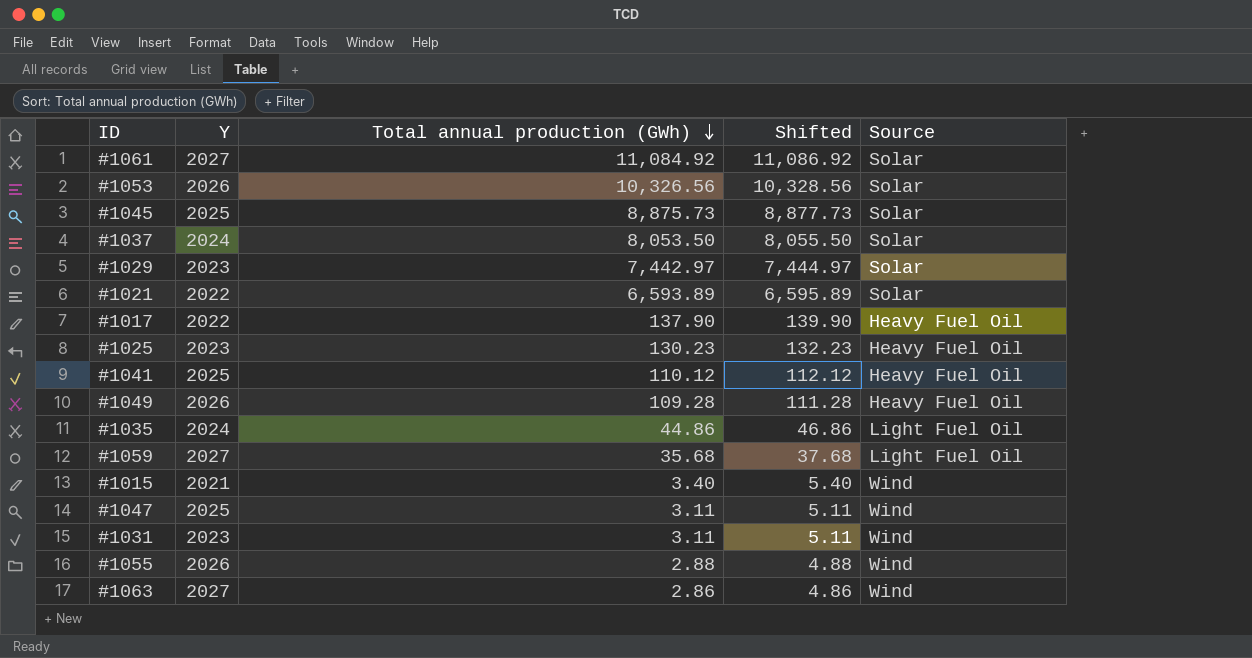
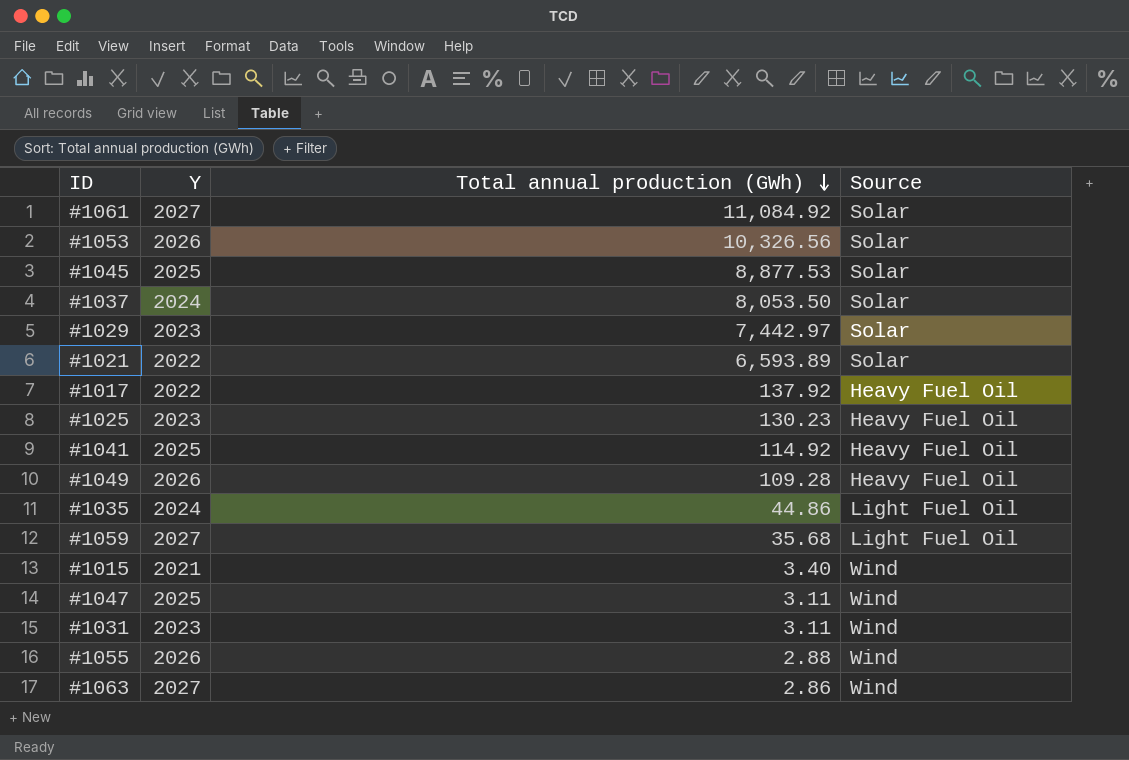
column Shifted | formula: [Total annual production (GWh)] + 2 -> none
#1045 | Total annual production (GWh): 8,875.73 -> 8,877.53
#1017 | Total annual production (GWh): 137.90 -> 137.92
#1041 | Total annual production (GWh): 110.12 -> 114.92

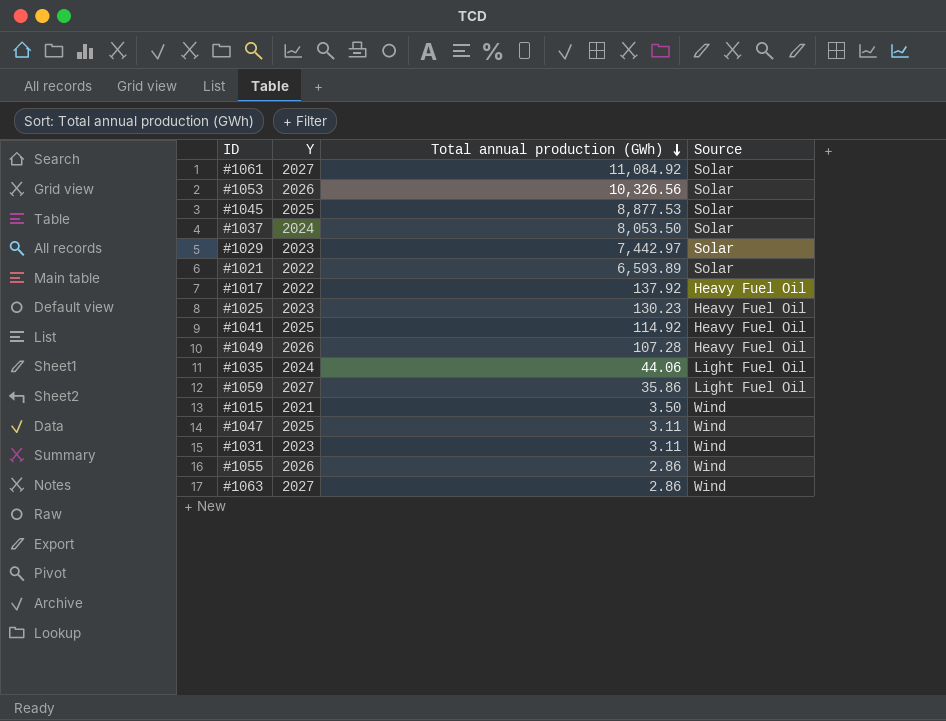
#1049 | Total annual production (GWh): 109.28 -> 107.28
#1035 | Total annual production (GWh): 44.86 -> 44.06
#1059 | Total annual production (GWh): 35.68 -> 35.86
#1015 | Total annual production (GWh): 3.40 -> 3.50
#1055 | Total annual production (GWh): 2.88 -> 2.86

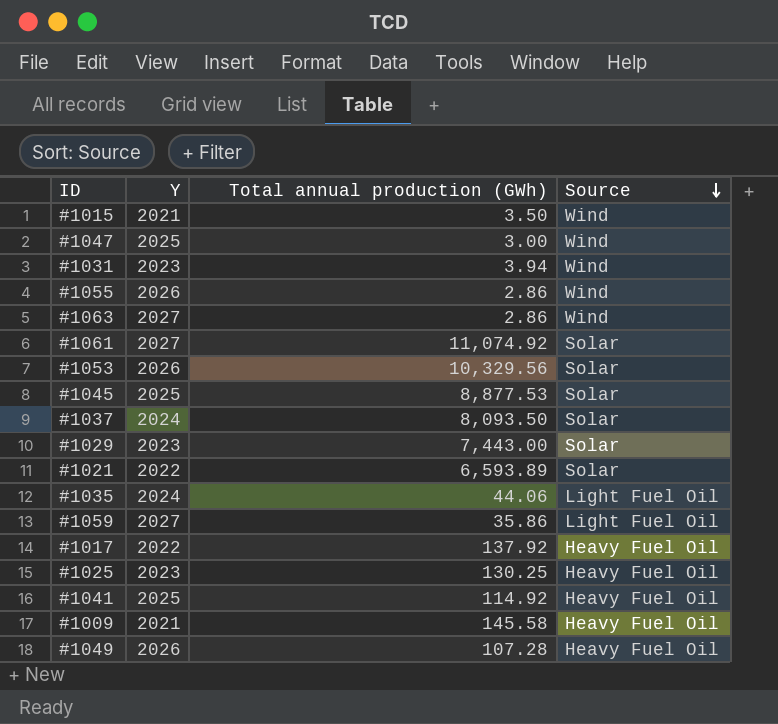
row order: Total annual production (GWh) descending -> Source descending
#1047 | Total annual production (GWh): 3.11 -> 3.00
#1031 | Total annual production (GWh): 3.11 -> 3.94
#1061 | Total annual production (GWh): 11,084.92 -> 11,074.92
#1053 | Total annual production (GWh): 10,326.56 -> 10,329.56
#1037 | Total annual production (GWh): 8,053.50 -> 8,093.50
#1029 | Total annual production (GWh): 7,442.97 -> 7,443.00
#1025 | Total annual production (GWh): 130.23 -> 130.25
row #1009: none -> 2021 | 145.58 | Heavy Fuel Oil

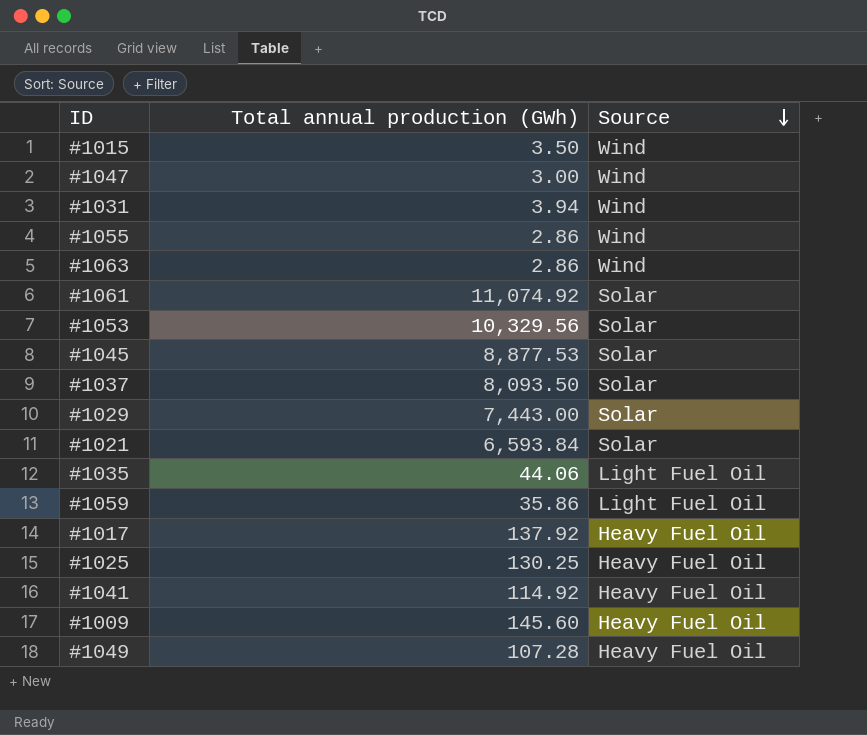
column Y | position: 2 -> none
#1021 | Total annual production (GWh): 6,593.89 -> 6,593.84
#1009 | Total annual production (GWh): 145.58 -> 145.60

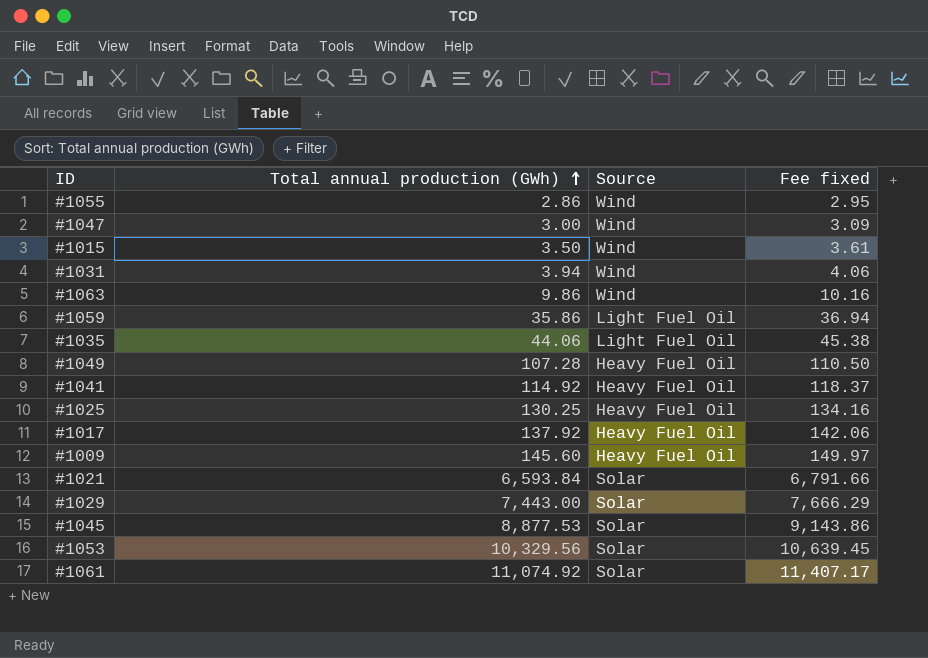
row order: Source descending -> Total annual production (GWh) ascending
column Fee fixed | formula: none -> [Total annual production (GWh)] * 1.03
row #1037: 8,093.50 | Solar -> none
#1063 | Total annual production (GWh): 2.86 -> 9.86

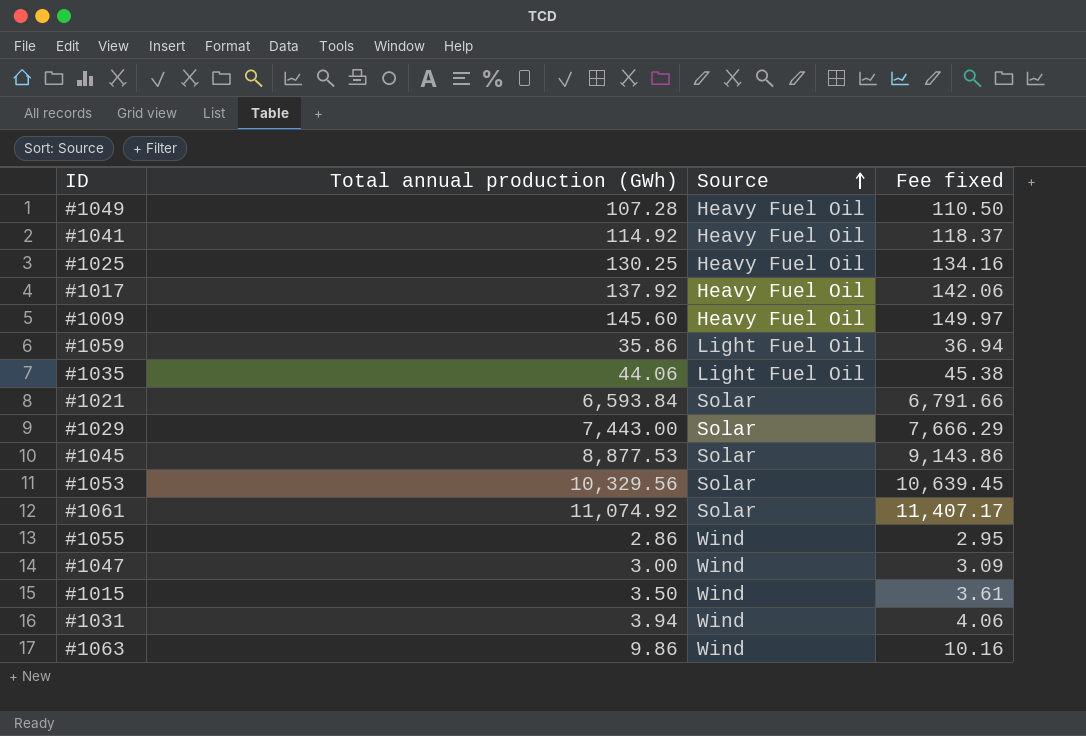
row order: Total annual production (GWh) ascending -> Source ascending

